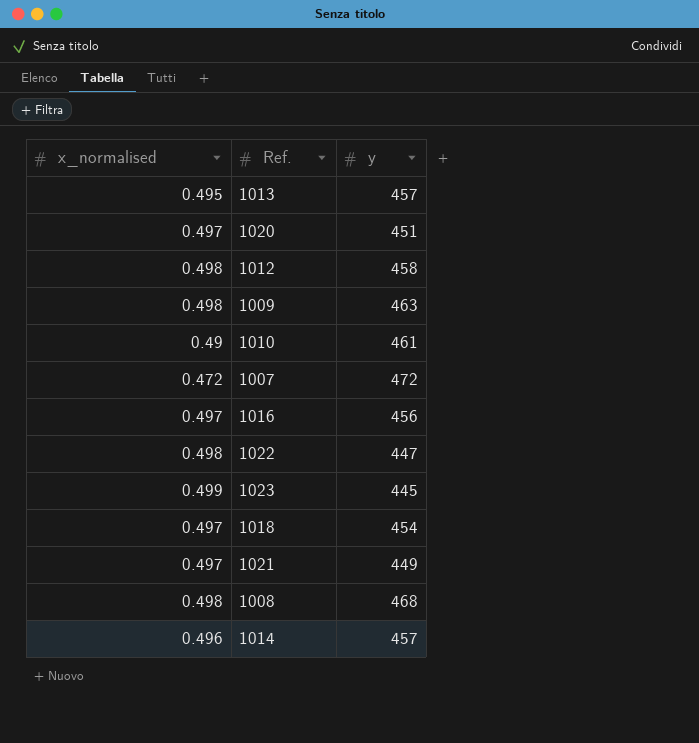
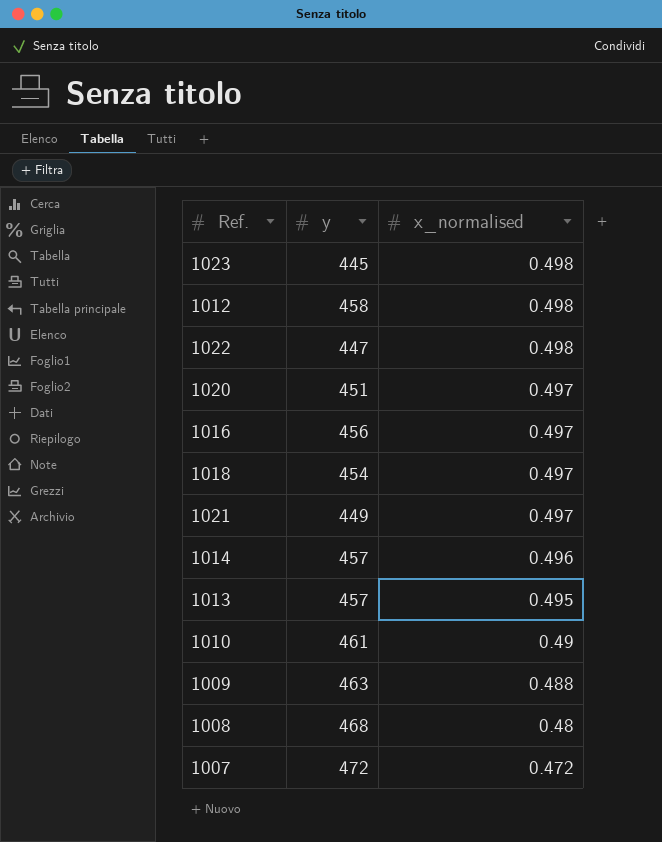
row order: none -> x_normalised descending
column x_normalised | position: 1 -> 3
1023 | x_normalised: 0.499 -> 0.498
1009 | x_normalised: 0.498 -> 0.488
1008 | x_normalised: 0.498 -> 0.48

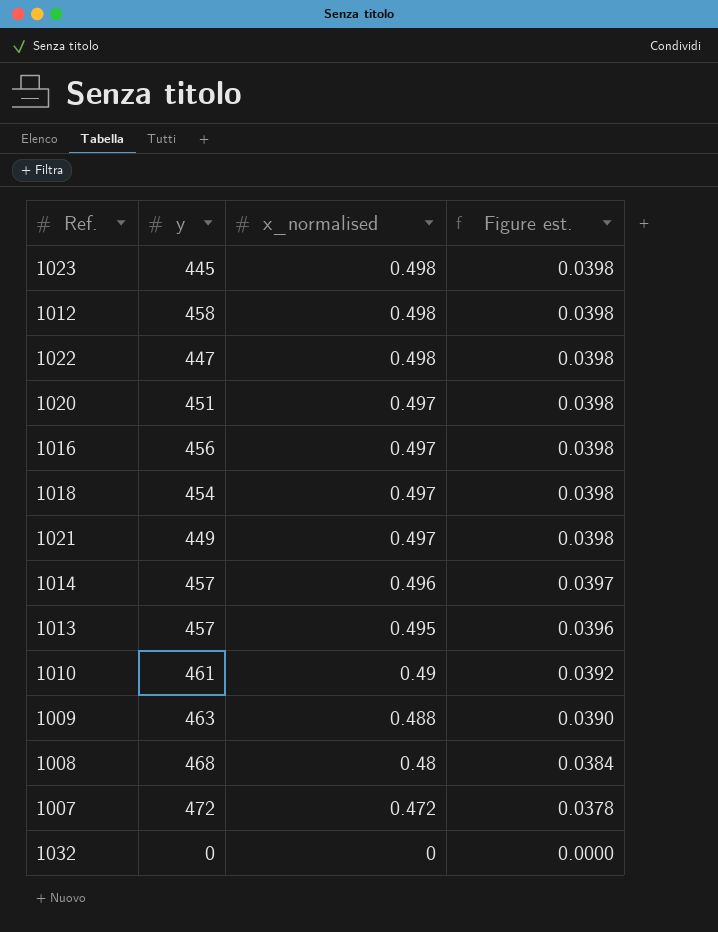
column Figure est. | formula: none -> [x_normalised] * 0.08
row 1032: none -> 0 | 0 | 0.0000

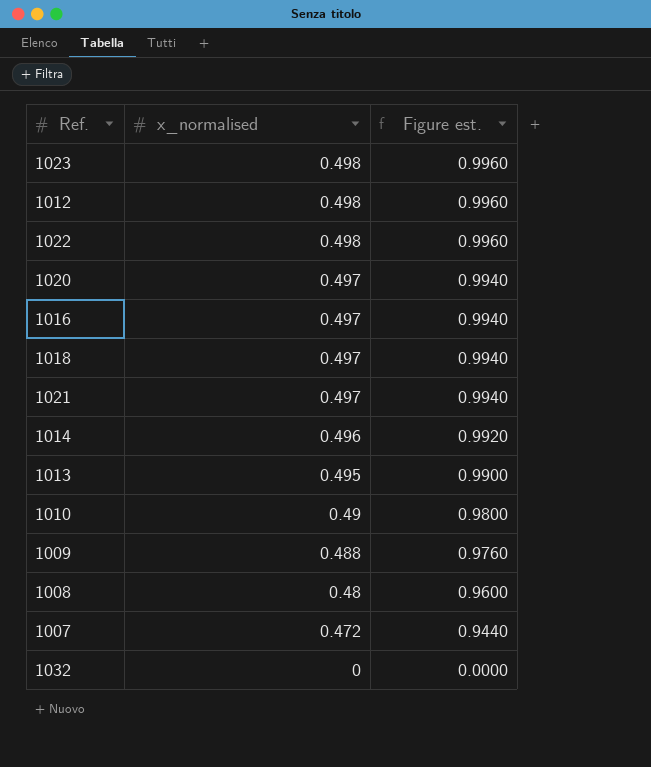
column y | position: 2 -> none
column Figure est. | formula: [x_normalised] * 0.08 -> [x_normalised] * 2

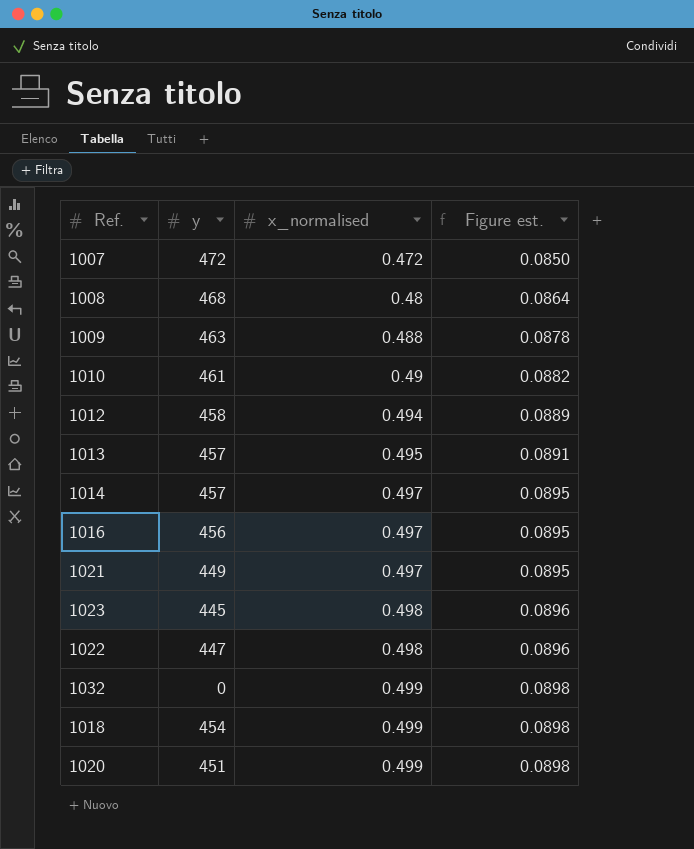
row order: x_normalised descending -> x_normalised ascending
column y | position: none -> 2
column Figure est. | formula: [x_normalised] * 2 -> [x_normalised] * 0.18
1012 | x_normalised: 0.498 -> 0.494
1014 | x_normalised: 0.496 -> 0.497
1032 | x_normalised: 0 -> 0.499
1018 | x_normalised: 0.497 -> 0.499
1020 | x_normalised: 0.497 -> 0.499

